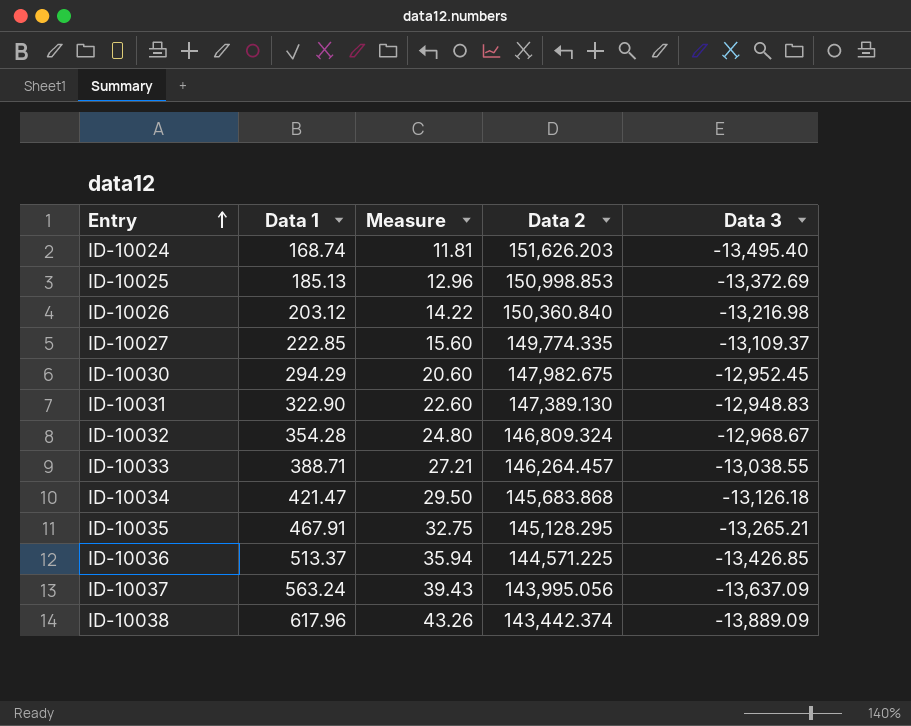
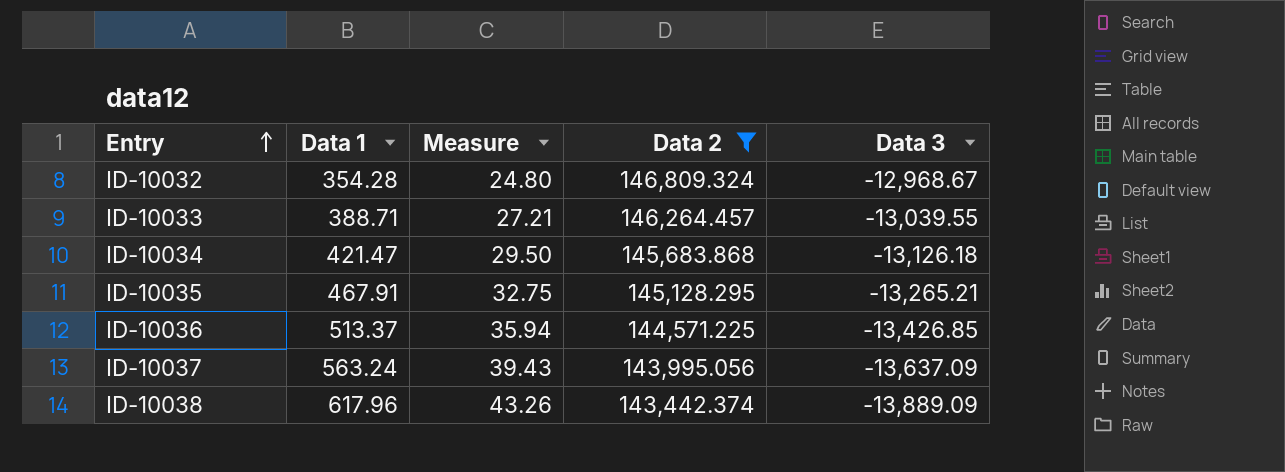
filter: none -> Data 2 <= 146,809.324
ID-10033 | Data 3: -13,038.55 -> -13,039.55

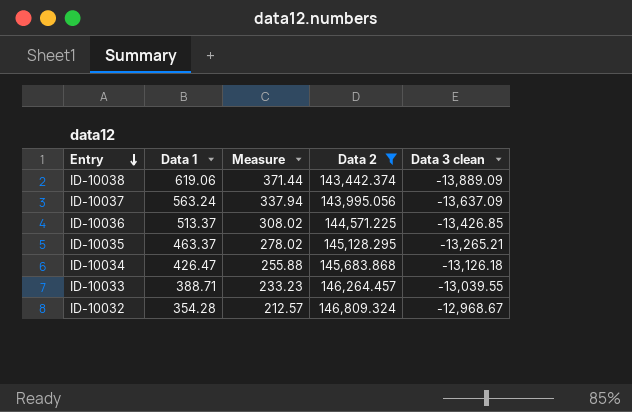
row order: Entry ascending -> Entry descending
column Measure | formula: [Data 1] * 0.07 -> [Data 1] * 0.6
column name: Data 3 -> Data 3 clean
ID-10038 | Data 1: 617.96 -> 619.06
ID-10035 | Data 1: 467.91 -> 463.37
ID-10034 | Data 1: 421.47 -> 426.47

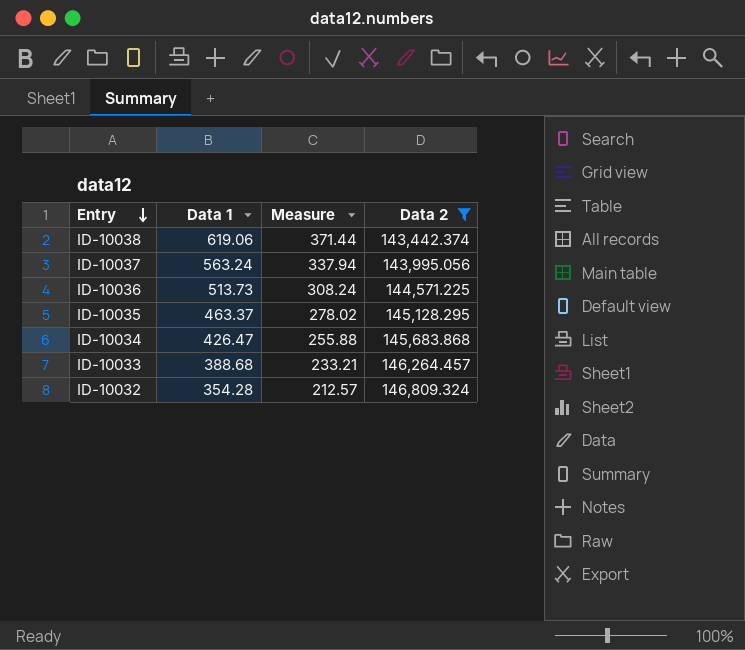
column Data 3 clean | position: 5 -> none
ID-10036 | Data 1: 513.37 -> 513.73
ID-10036 | Measure: 308.02 -> 308.24
ID-10033 | Data 1: 388.71 -> 388.68
ID-10033 | Measure: 233.23 -> 233.21

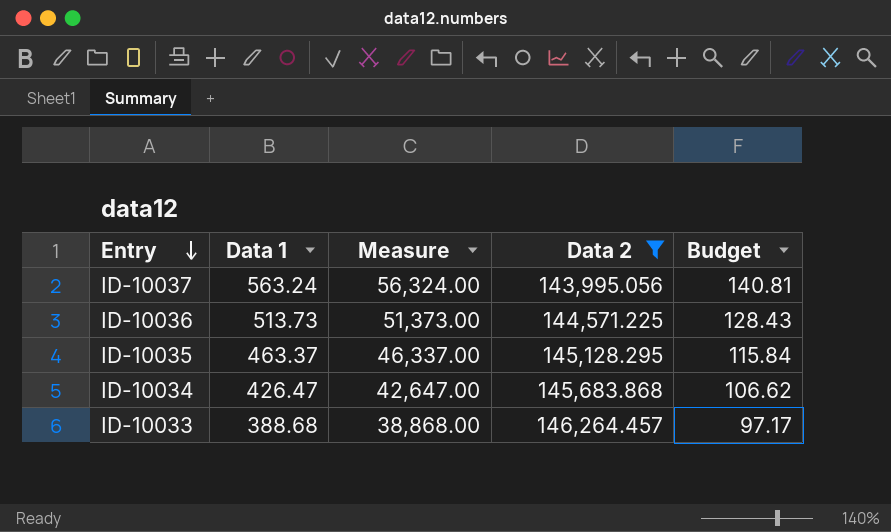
column Measure | formula: [Data 1] * 0.6 -> [Data 1] * 100
column Budget | formula: none -> [Data 1] * 0.25
row ID-10038: 619.06 | 371.44 | 143,442.374 -> none
row ID-10032: 354.28 | 212.57 | 146,809.324 -> none

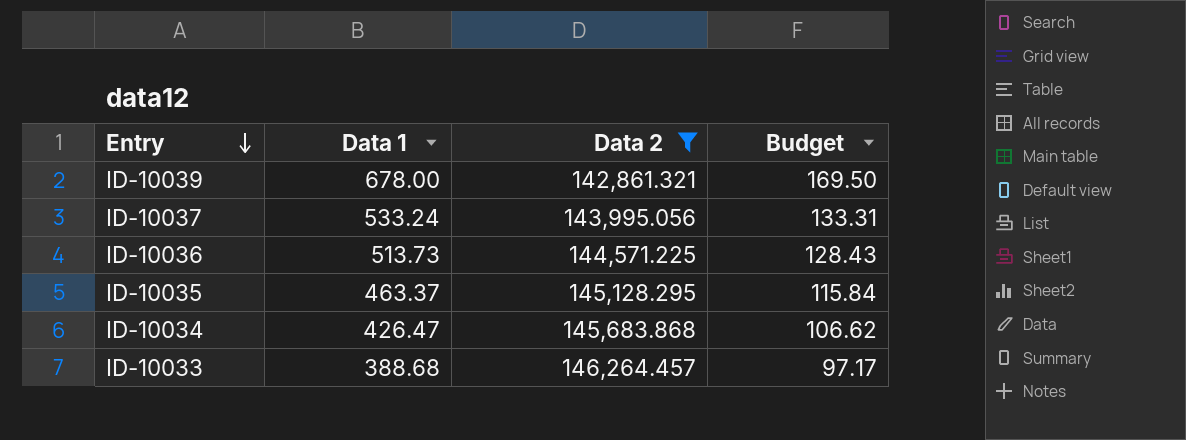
column Measure | formula: [Data 1] * 100 -> none
row ID-10039: none -> 678.00 | 142,861.321 | 169.50
ID-10037 | Data 1: 563.24 -> 533.24
ID-10037 | Budget: 140.81 -> 133.31

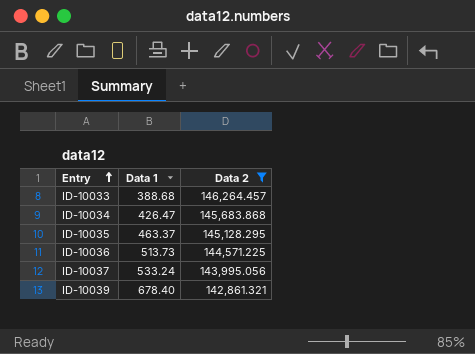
row order: Entry descending -> Entry ascending
column Budget | formula: [Data 1] * 0.25 -> none
ID-10039 | Data 1: 678.00 -> 678.40

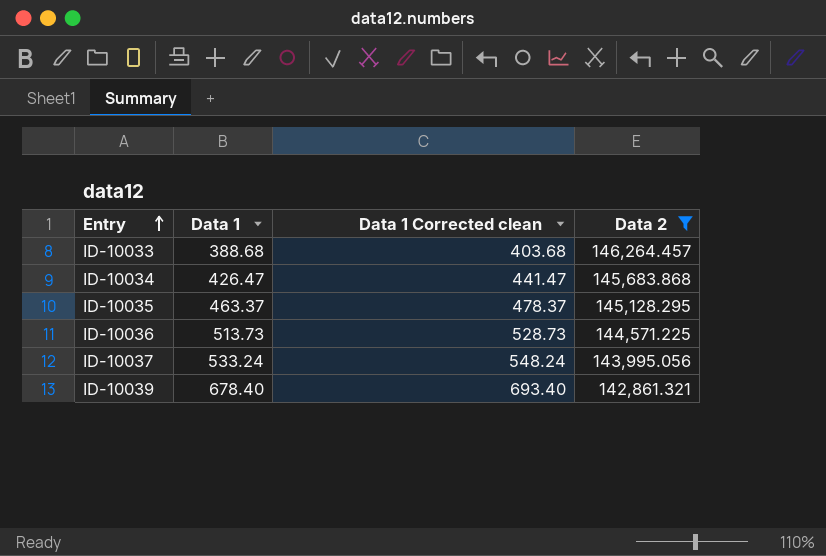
column Data 1 Corrected clean | formula: none -> [Data 1] + 15

